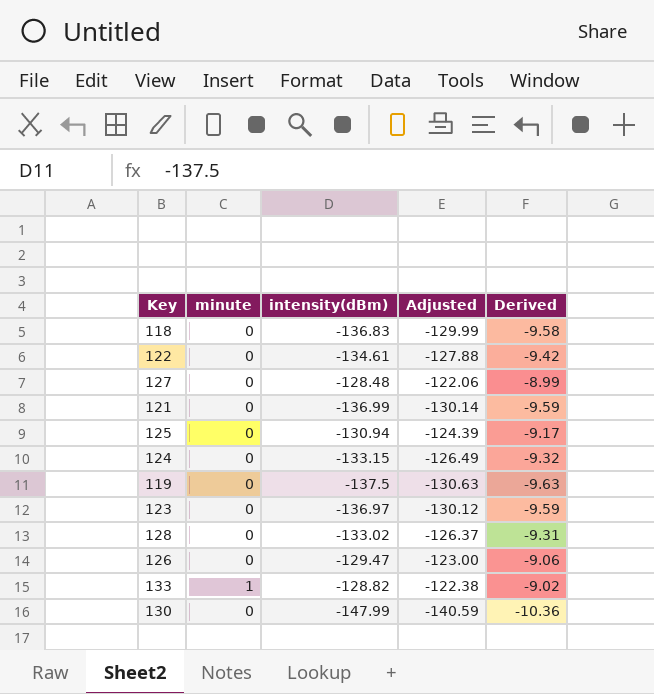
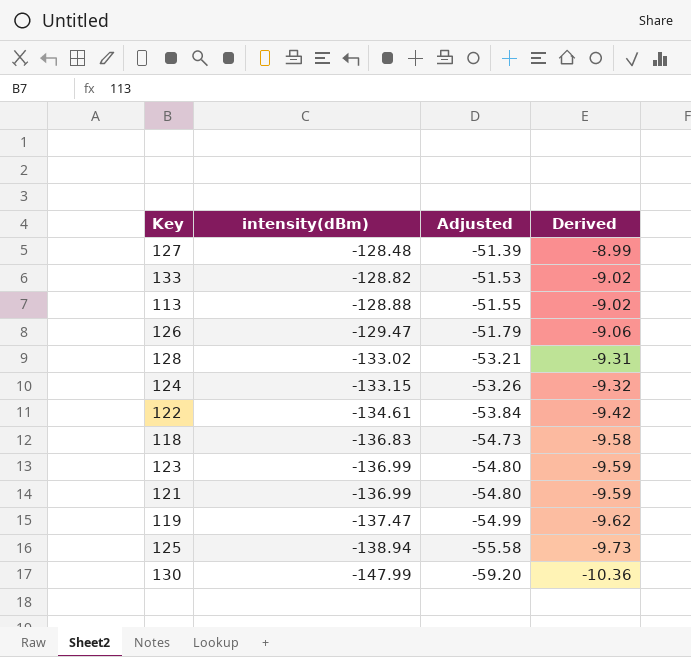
row order: none -> intensity(dBm) descending
column minute | position: 2 -> none
column Adjusted | formula: [intensity(dBm)] * 0.95 -> [intensity(dBm)] * 0.4
row 113: none -> -128.88 | -51.55 | -9.02
123 | intensity(dBm): -136.97 -> -136.99
119 | intensity(dBm): -137.5 -> -137.47
119 | Derived: -9.63 -> -9.62
125 | intensity(dBm): -130.94 -> -138.94
125 | Derived: -9.17 -> -9.73

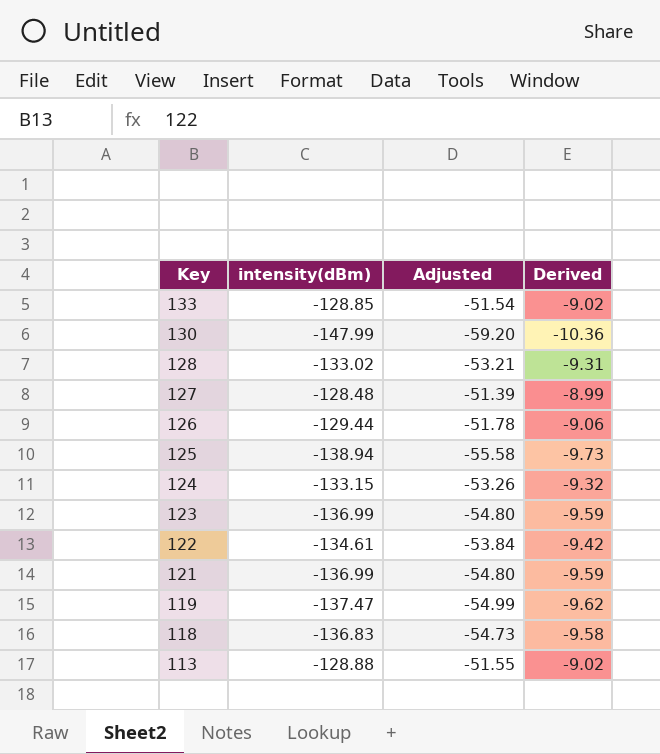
row order: intensity(dBm) descending -> Key descending
133 | intensity(dBm): -128.82 -> -128.85
133 | Adjusted: -51.53 -> -51.54
126 | intensity(dBm): -129.47 -> -129.44
126 | Adjusted: -51.79 -> -51.78

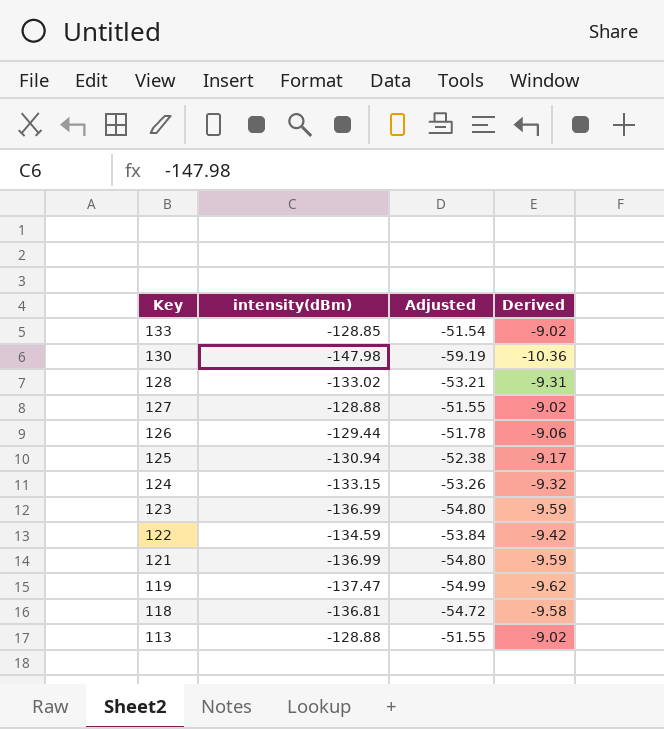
130 | intensity(dBm): -147.99 -> -147.98
130 | Adjusted: -59.20 -> -59.19
127 | intensity(dBm): -128.48 -> -128.88
127 | Adjusted: -51.39 -> -51.55
127 | Derived: -8.99 -> -9.02
125 | intensity(dBm): -138.94 -> -130.94
125 | Adjusted: -55.58 -> -52.38
125 | Derived: -9.73 -> -9.17
122 | intensity(dBm): -134.61 -> -134.59
118 | intensity(dBm): -136.83 -> -136.81
118 | Adjusted: -54.73 -> -54.72

